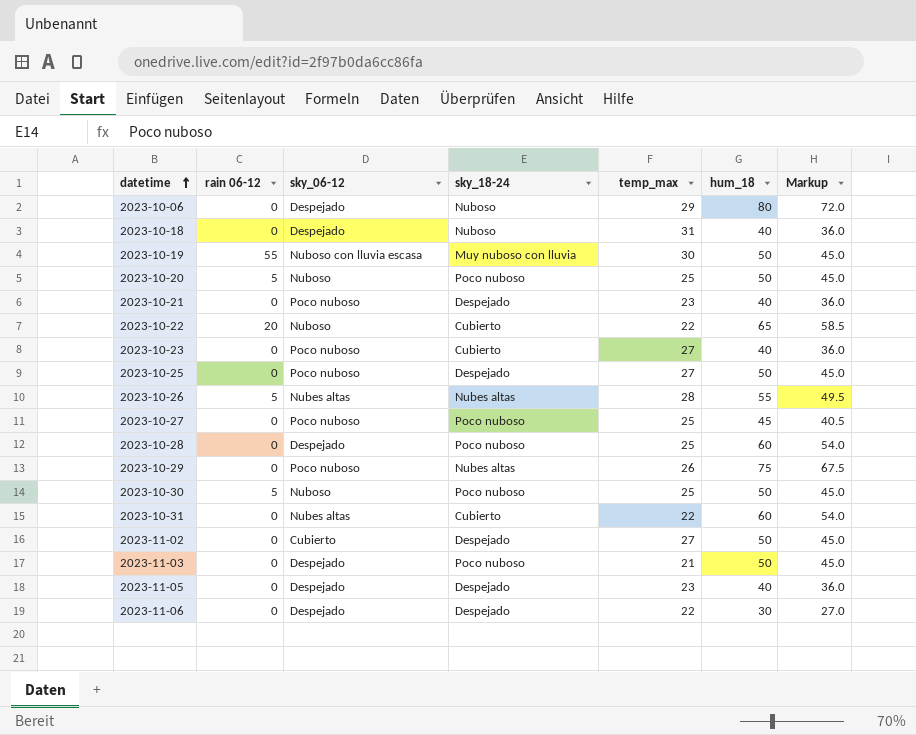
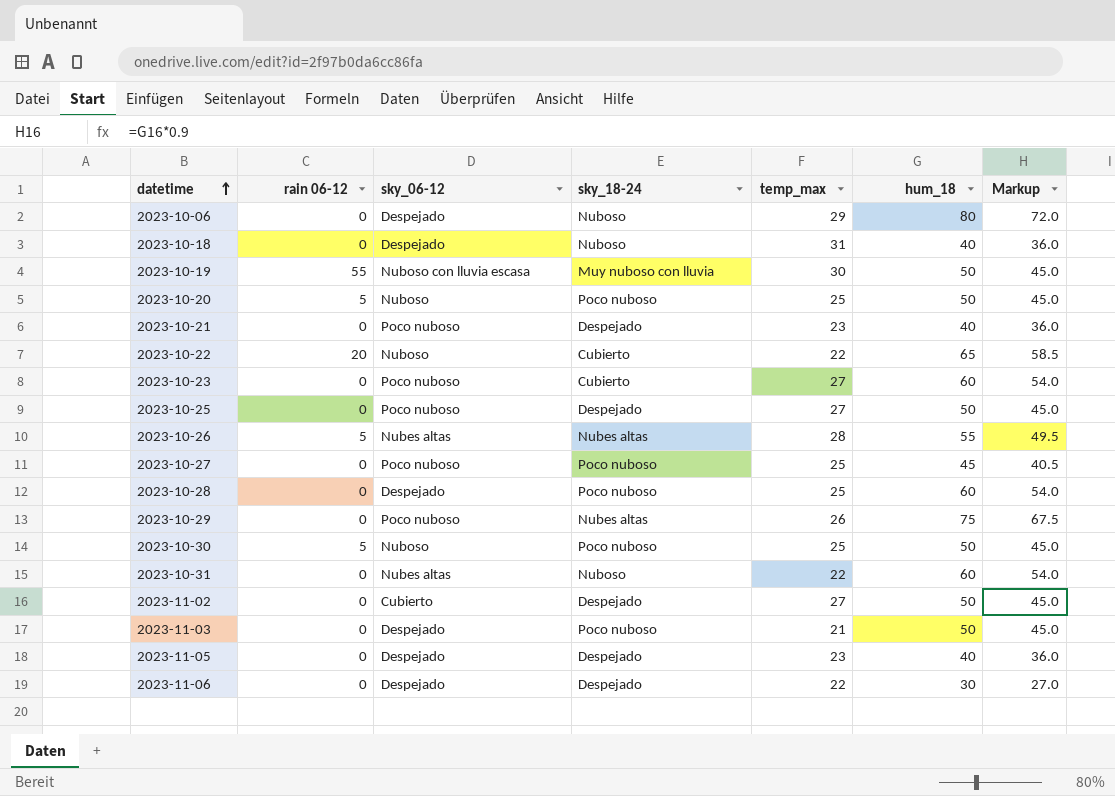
2023-10-23 | hum_18: 40 -> 60
2023-10-23 | Markup: 36.0 -> 54.0
2023-10-31 | sky_18-24: Cubierto -> Nuboso

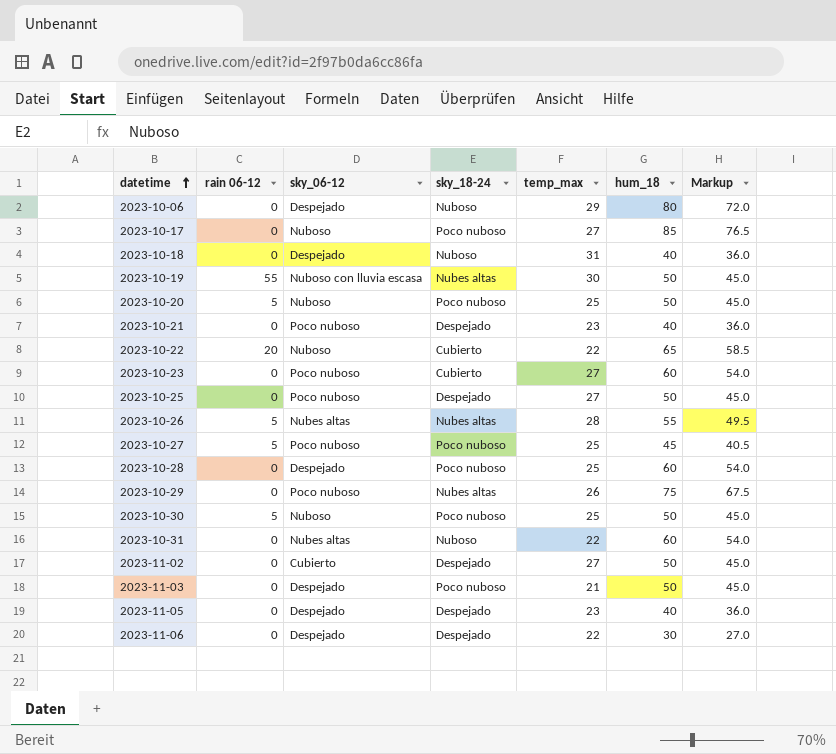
row 2023-10-17: none -> 0 | Nuboso | Poco nuboso | 27 | 85 | 76.5
2023-10-19 | sky_18-24: Muy nuboso con lluvia -> Nubes altas
2023-10-27 | rain 06-12: 0 -> 5

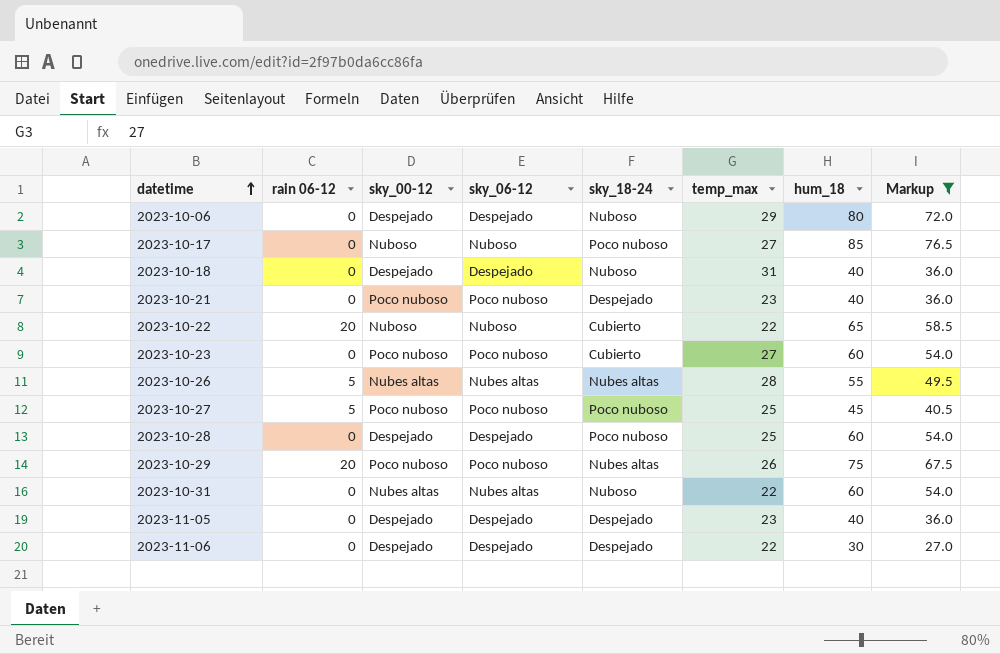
filter: none -> Markup != 45.0
column sky_00-12 | position: none -> 3
2023-10-29 | rain 06-12: 0 -> 20

